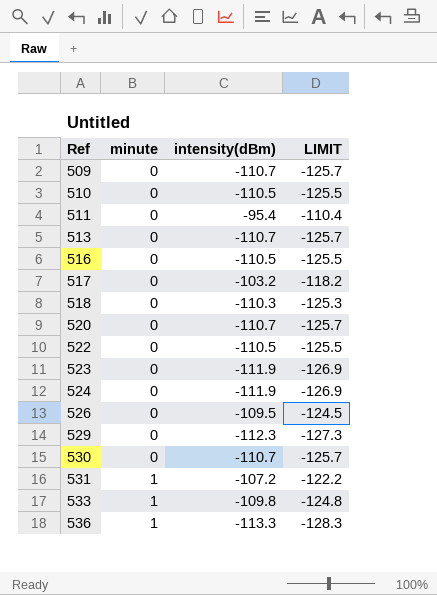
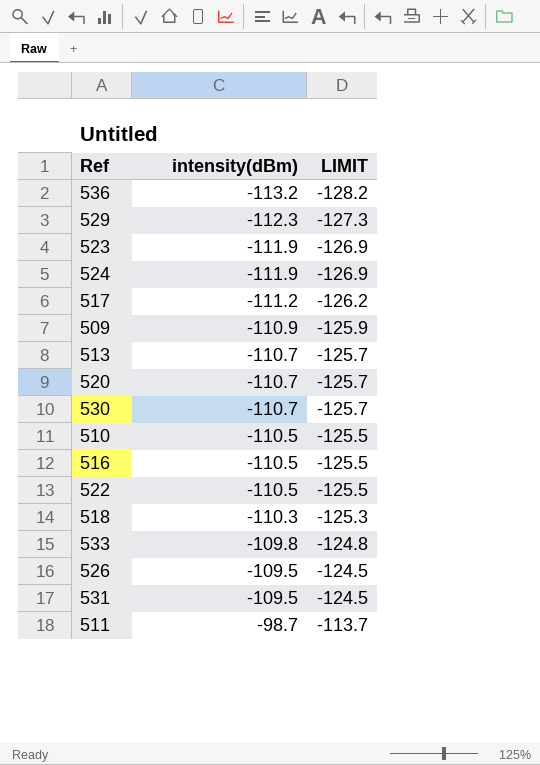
row order: Ref ascending -> intensity(dBm) ascending
column minute | position: 2 -> none
536 | intensity(dBm): -113.3 -> -113.2
536 | LIMIT: -128.3 -> -128.2
517 | intensity(dBm): -103.2 -> -111.2
517 | LIMIT: -118.2 -> -126.2
509 | intensity(dBm): -110.7 -> -110.9
509 | LIMIT: -125.7 -> -125.9
531 | intensity(dBm): -107.2 -> -109.5
531 | LIMIT: -122.2 -> -124.5
511 | intensity(dBm): -95.4 -> -98.7
511 | LIMIT: -110.4 -> -113.7

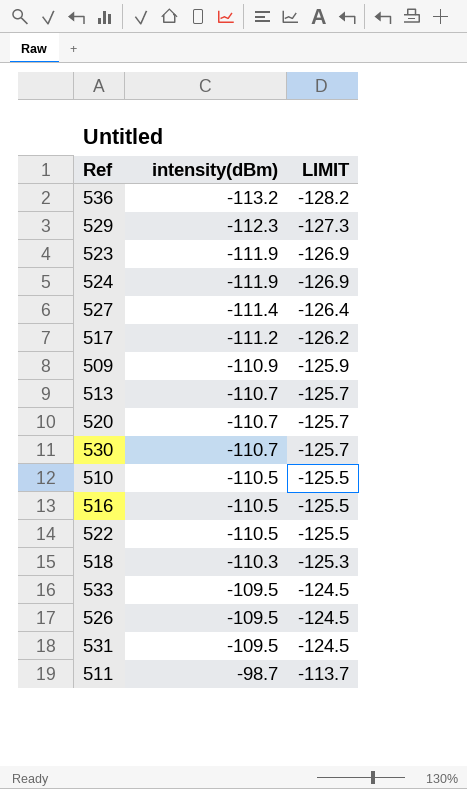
row 527: none -> -111.4 | -126.4
533 | intensity(dBm): -109.8 -> -109.5
533 | LIMIT: -124.8 -> -124.5

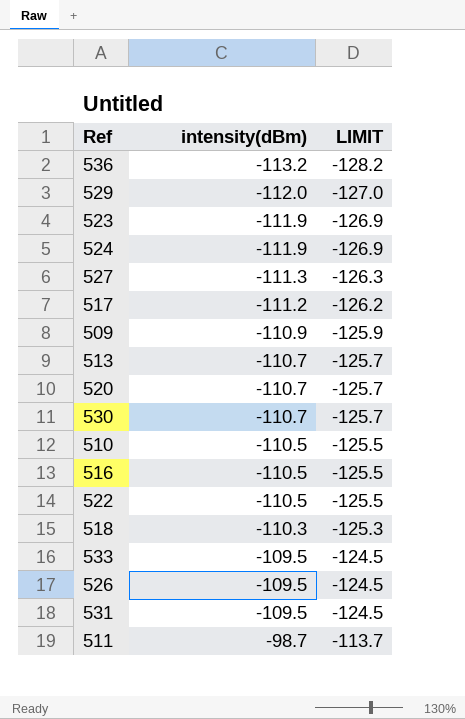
529 | intensity(dBm): -112.3 -> -112.0
529 | LIMIT: -127.3 -> -127.0
527 | intensity(dBm): -111.4 -> -111.3
527 | LIMIT: -126.4 -> -126.3

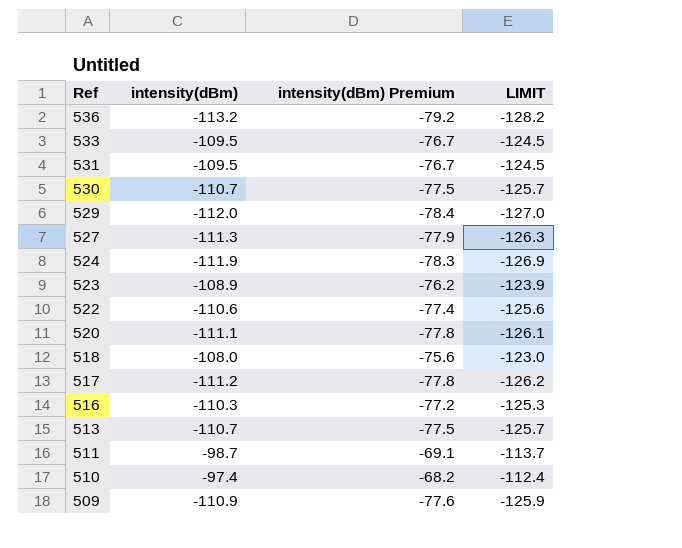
row order: intensity(dBm) ascending -> Ref descending
column intensity(dBm) Premium | formula: none -> [intensity(dBm)] * 0.7
row 526: -109.5 | -124.5 -> none
523 | intensity(dBm): -111.9 -> -108.9
523 | LIMIT: -126.9 -> -123.9
522 | intensity(dBm): -110.5 -> -110.6
522 | LIMIT: -125.5 -> -125.6
520 | intensity(dBm): -110.7 -> -111.1
520 | LIMIT: -125.7 -> -126.1
518 | intensity(dBm): -110.3 -> -108.0
518 | LIMIT: -125.3 -> -123.0
516 | intensity(dBm): -110.5 -> -110.3
516 | LIMIT: -125.5 -> -125.3
510 | intensity(dBm): -110.5 -> -97.4
510 | LIMIT: -125.5 -> -112.4

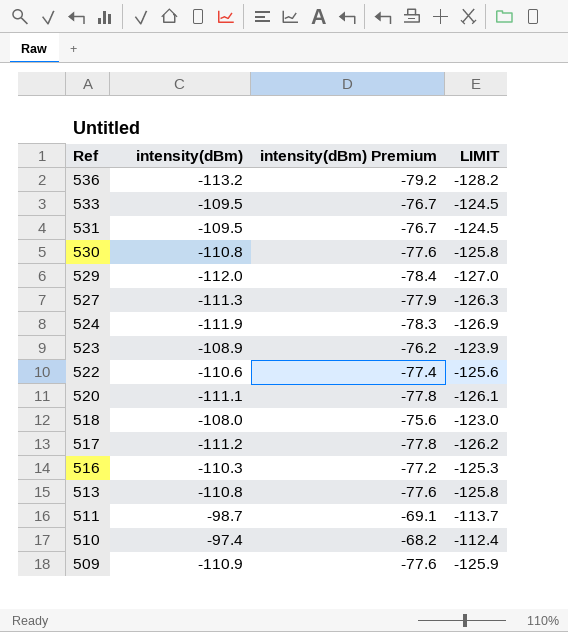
530 | intensity(dBm): -110.7 -> -110.8
530 | intensity(dBm) Premium: -77.5 -> -77.6
530 | LIMIT: -125.7 -> -125.8
513 | intensity(dBm): -110.7 -> -110.8
513 | intensity(dBm) Premium: -77.5 -> -77.6
513 | LIMIT: -125.7 -> -125.8

